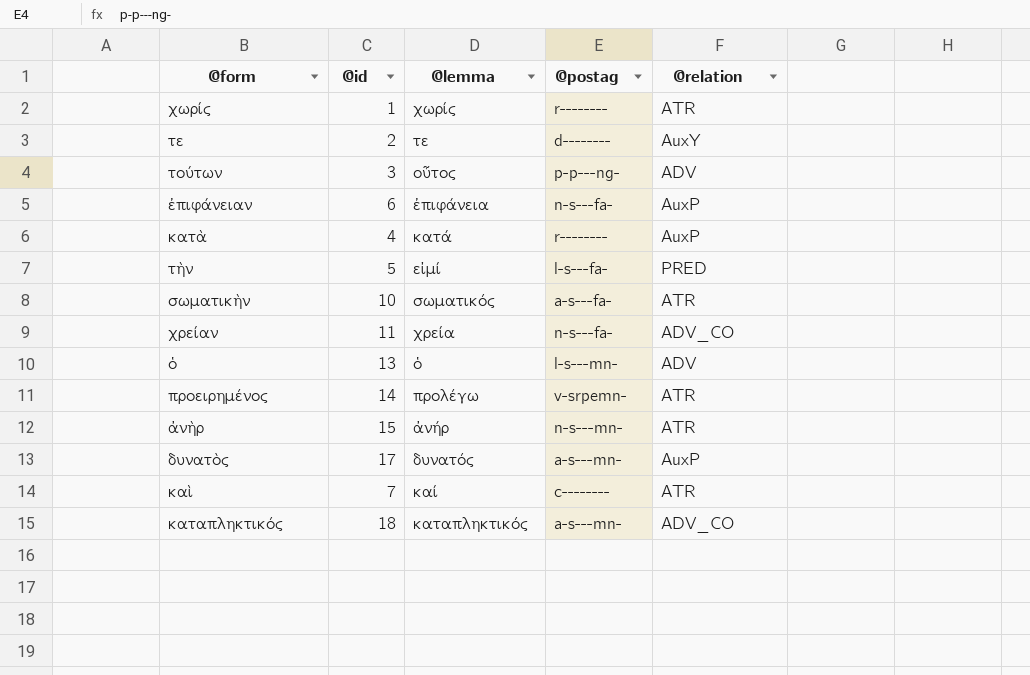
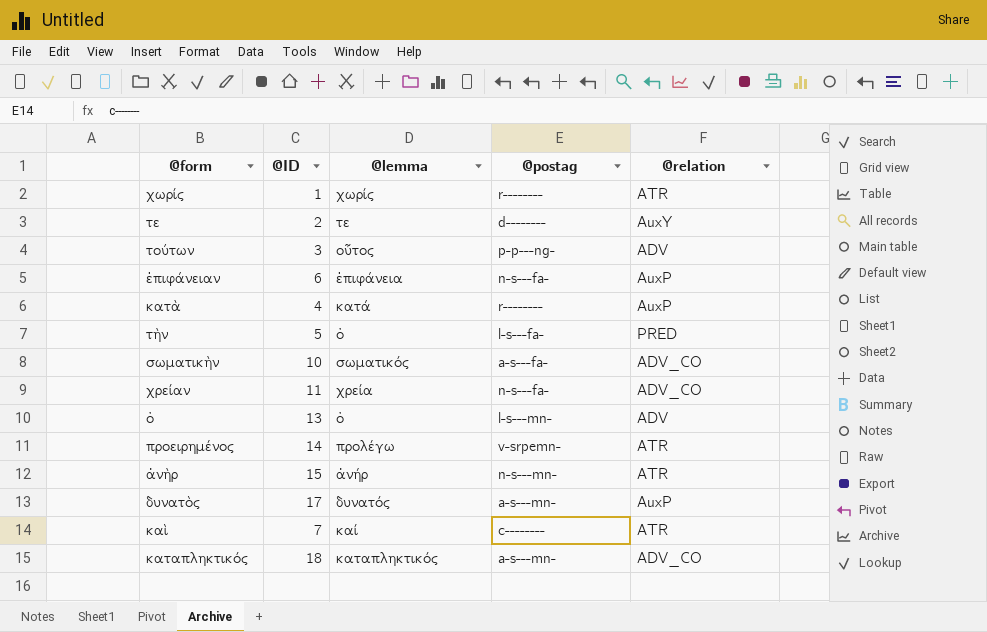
column name: @id -> @ID
τὴν | @lemma: εἰμί -> ὁ
σωματικὴν | @relation: ATR -> ADV_CO

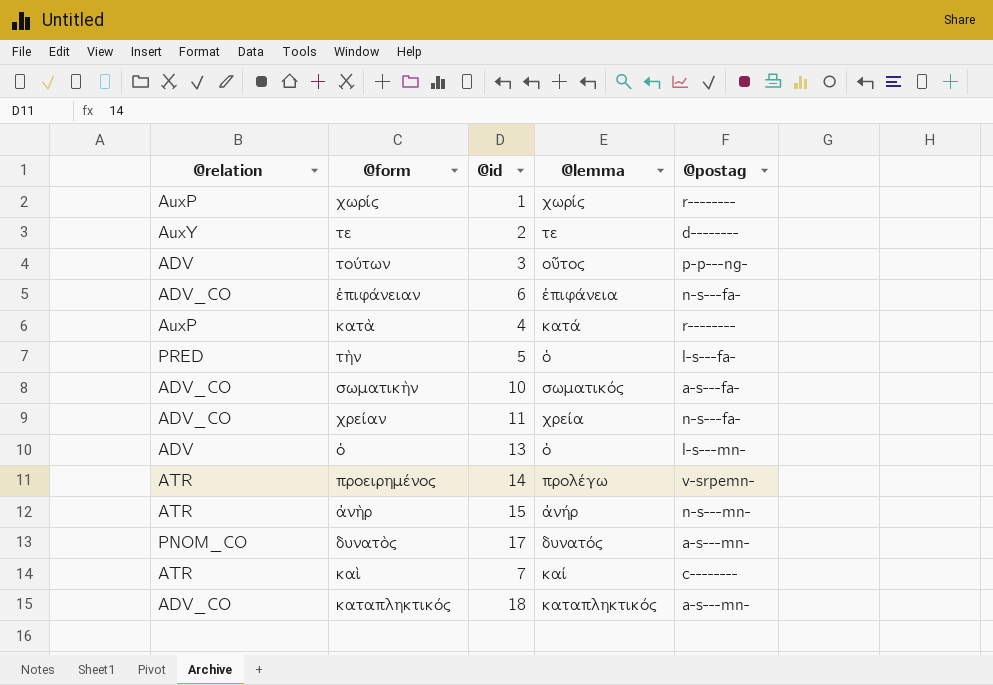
column @relation | position: 5 -> 1
column name: @ID -> @id
χωρίς | @relation: ATR -> AuxP
ἐπιφάνειαν | @relation: AuxP -> ADV_CO
δυνατὸς | @relation: AuxP -> PNOM_CO

